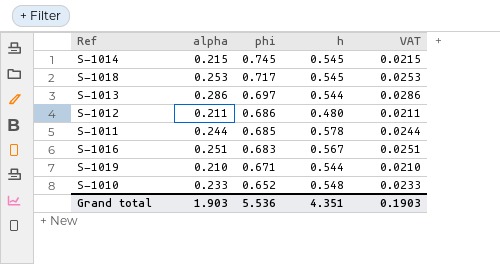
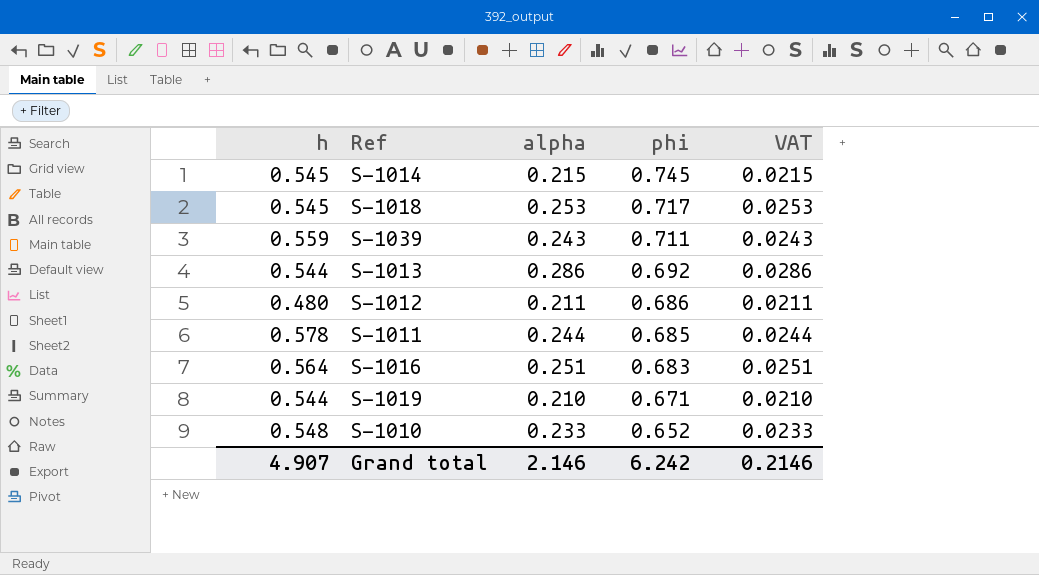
column h | position: 4 -> 1
row S-1039: none -> 0.559 | 0.243 | 0.711 | 0.0243
S-1013 | phi: 0.697 -> 0.692
S-1016 | h: 0.567 -> 0.564
Grand total | h: 4.351 -> 4.907
Grand total | alpha: 1.903 -> 2.146
Grand total | phi: 5.536 -> 6.242
Grand total | VAT: 0.1903 -> 0.2146

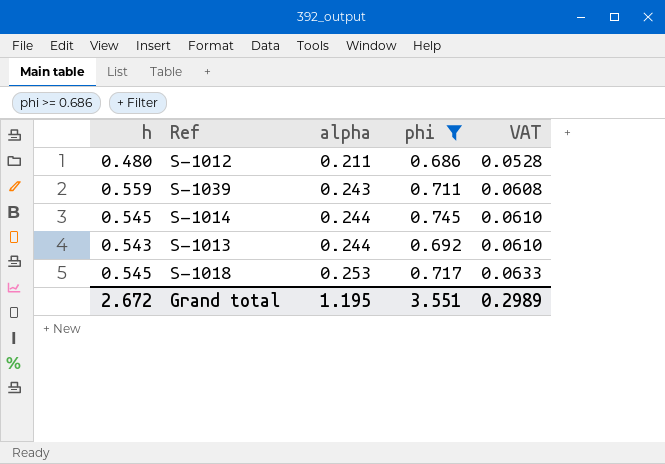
filter: none -> phi >= 0.686
row order: phi descending -> alpha ascending
column VAT | formula: [alpha] * 0.1 -> [alpha] * 0.25
S-1014 | alpha: 0.215 -> 0.244
S-1013 | h: 0.544 -> 0.543
S-1013 | alpha: 0.286 -> 0.244
Grand total | h: 4.907 -> 2.672
Grand total | alpha: 2.146 -> 1.195
Grand total | phi: 6.242 -> 3.551
Grand total | VAT: 0.2146 -> 0.2989

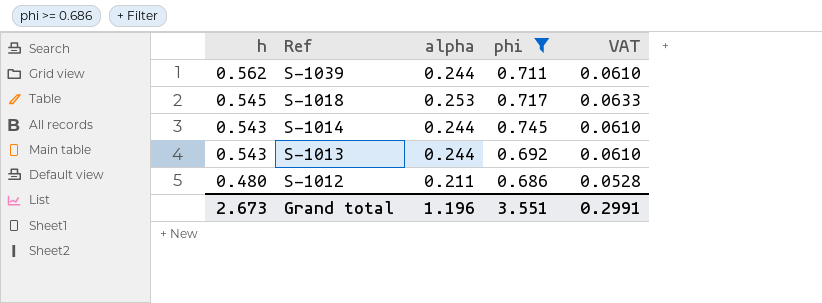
row order: alpha ascending -> h descending
S-1039 | h: 0.559 -> 0.562
S-1039 | alpha: 0.243 -> 0.244
S-1039 | VAT: 0.0608 -> 0.0610
S-1014 | h: 0.545 -> 0.543
Grand total | h: 2.672 -> 2.673
Grand total | alpha: 1.195 -> 1.196
Grand total | VAT: 0.2989 -> 0.2991

